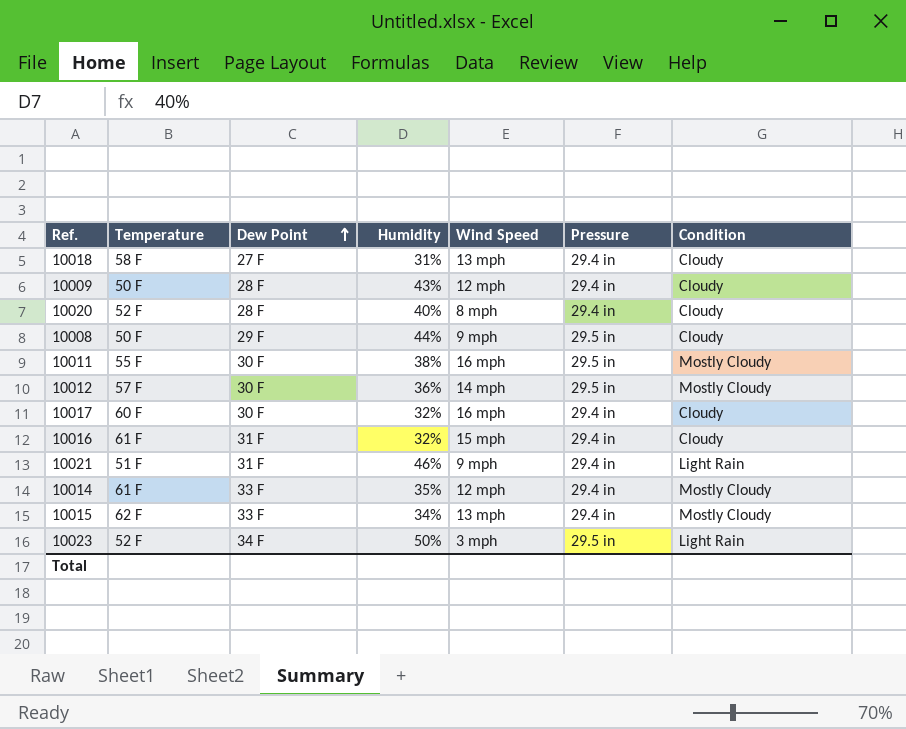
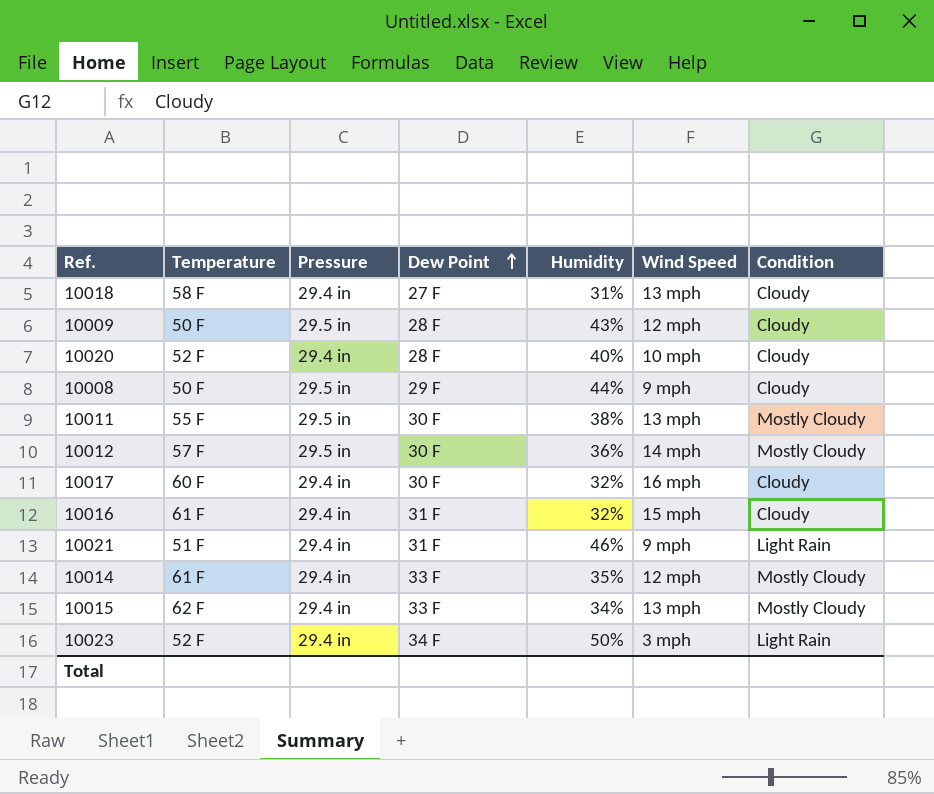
column Pressure | position: 6 -> 3
10009 | Pressure: 29.4 in -> 29.5 in
10020 | Wind Speed: 8 mph -> 10 mph
10011 | Wind Speed: 16 mph -> 13 mph
10023 | Pressure: 29.5 in -> 29.4 in

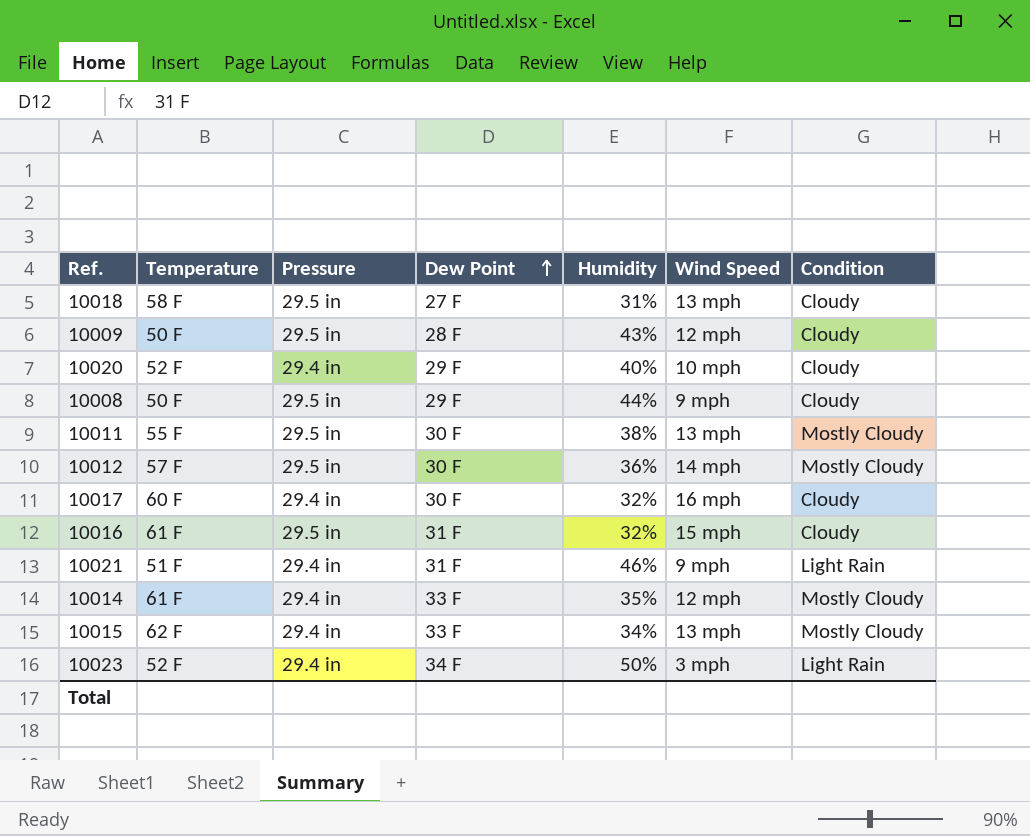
10018 | Pressure: 29.4 in -> 29.5 in
10020 | Dew Point: 28 F -> 29 F
10016 | Pressure: 29.4 in -> 29.5 in

